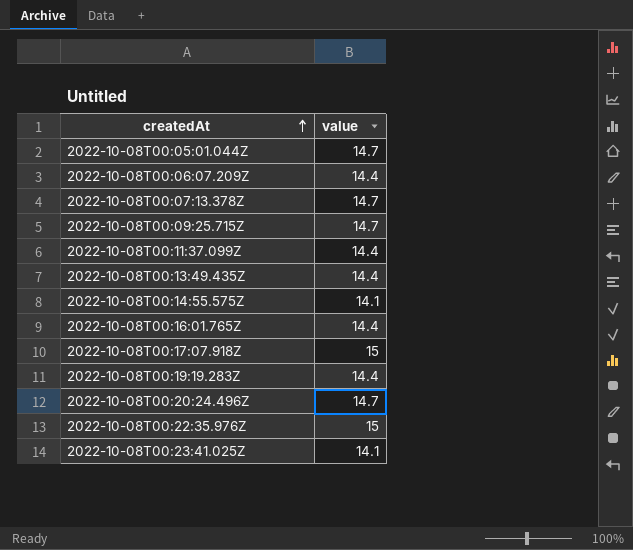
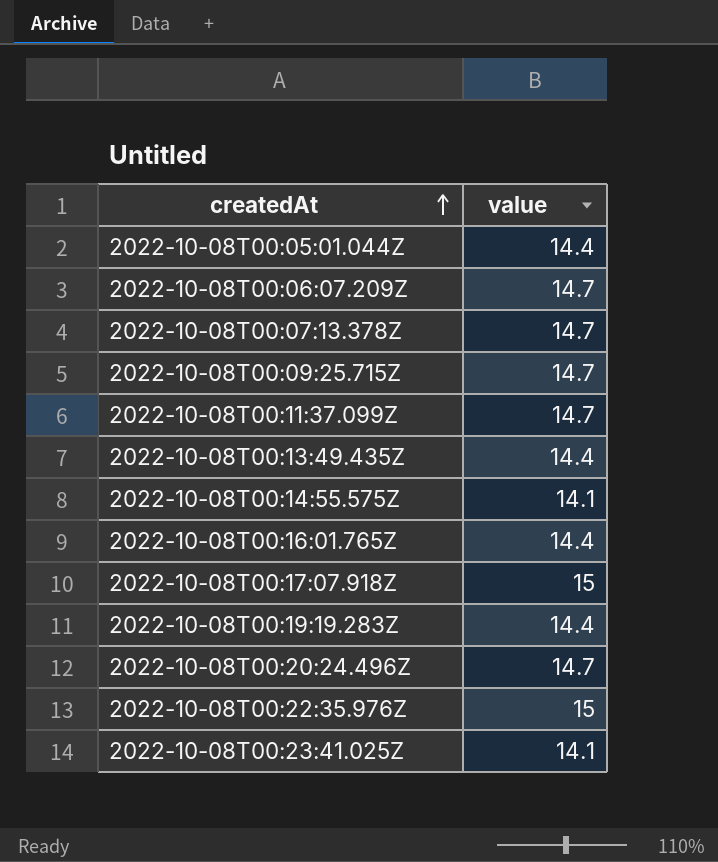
2022-10-08T00:05:01.044Z | value: 14.7 -> 14.4
2022-10-08T00:06:07.209Z | value: 14.4 -> 14.7
2022-10-08T00:11:37.099Z | value: 14.4 -> 14.7

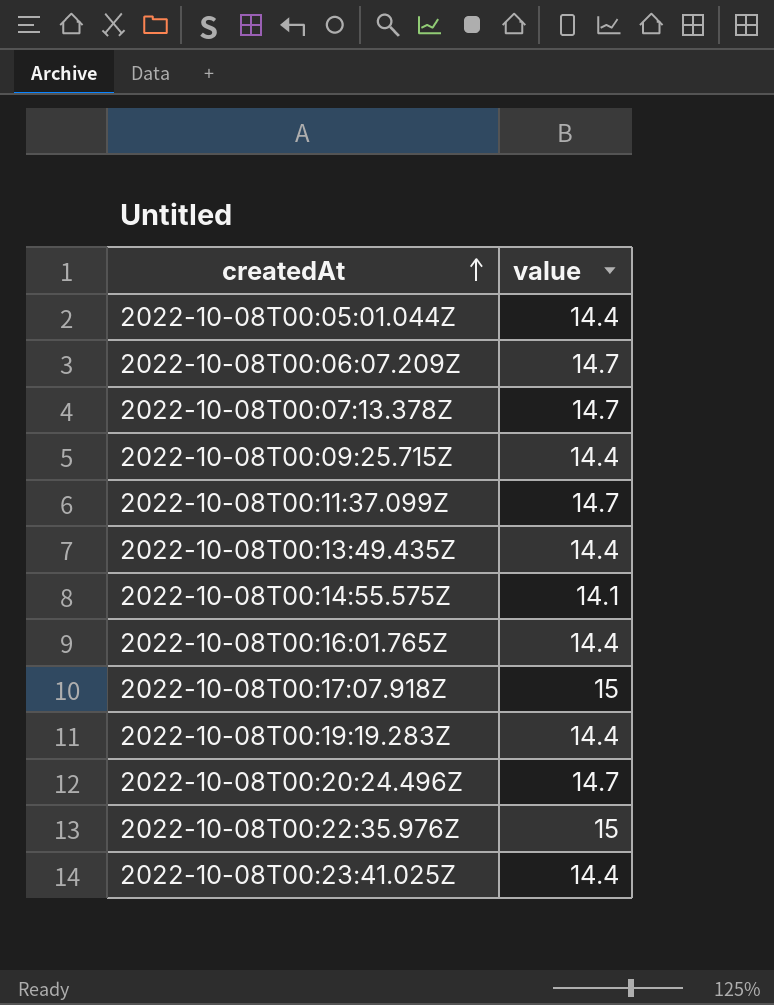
2022-10-08T00:09:25.715Z | value: 14.7 -> 14.4
2022-10-08T00:23:41.025Z | value: 14.1 -> 14.4

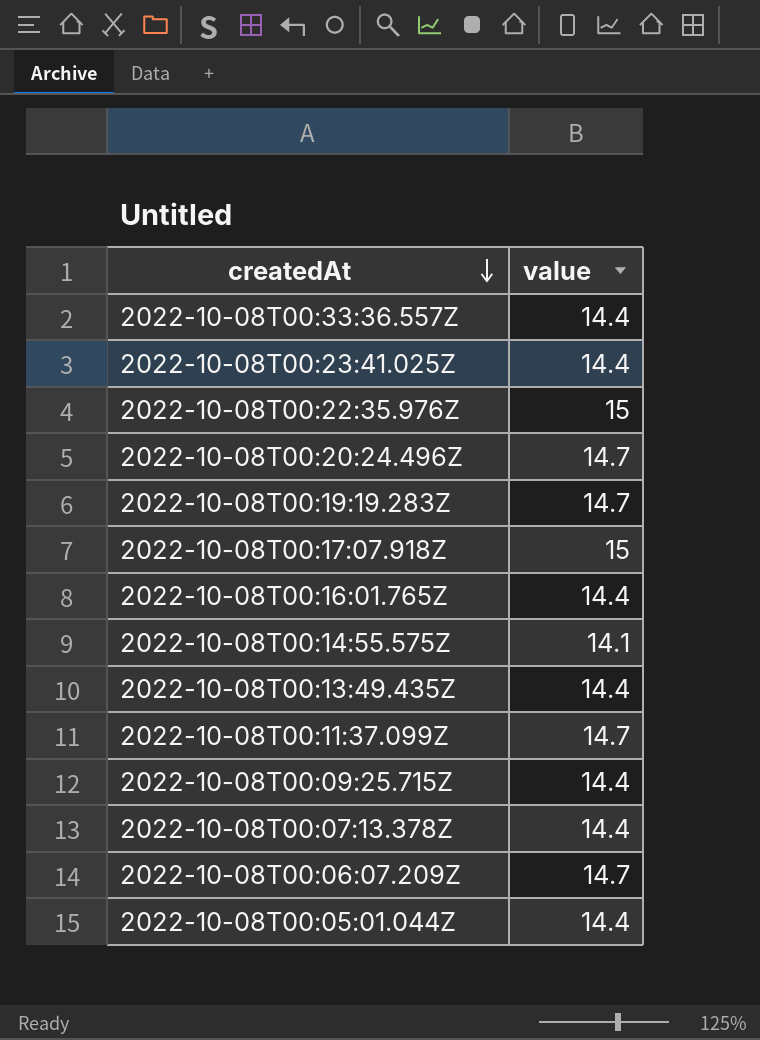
row order: createdAt ascending -> createdAt descending
row 2022-10-08T00:33:36.557Z: none -> 14.4
2022-10-08T00:19:19.283Z | value: 14.4 -> 14.7
2022-10-08T00:07:13.378Z | value: 14.7 -> 14.4

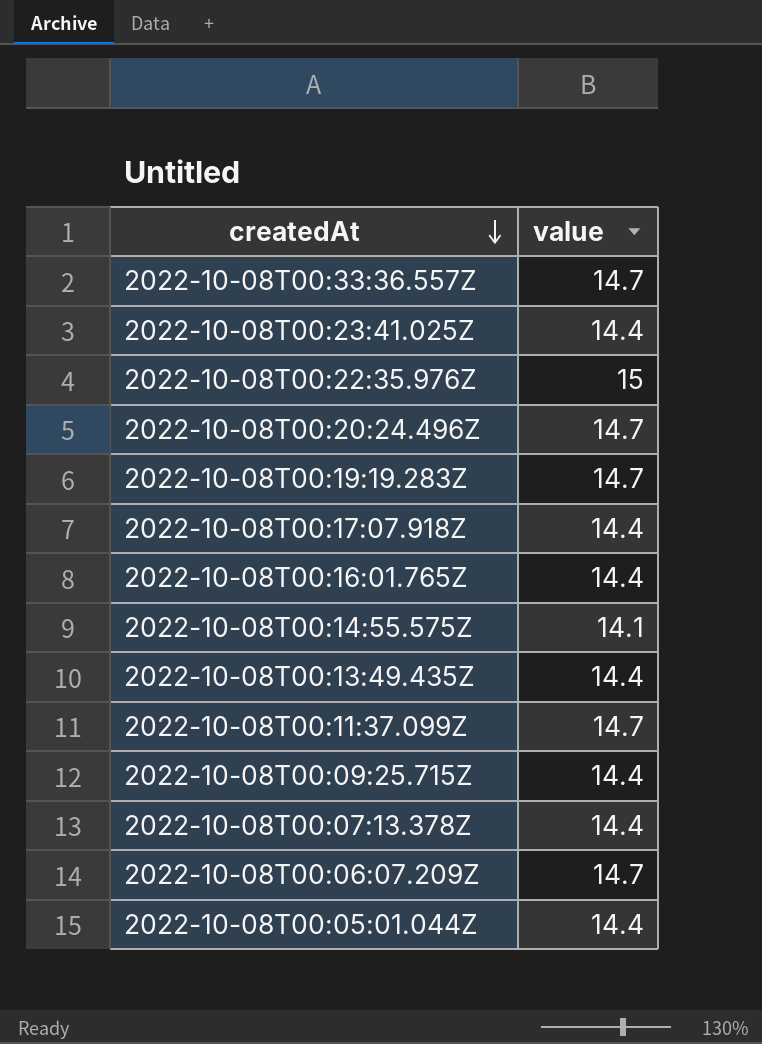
2022-10-08T00:33:36.557Z | value: 14.4 -> 14.7
2022-10-08T00:17:07.918Z | value: 15 -> 14.4

